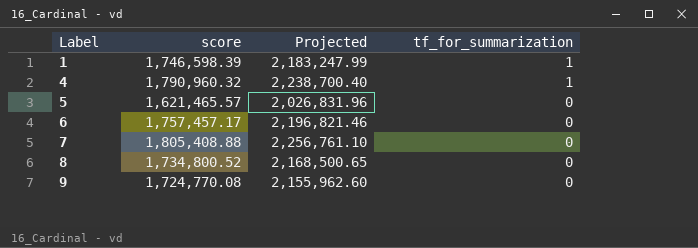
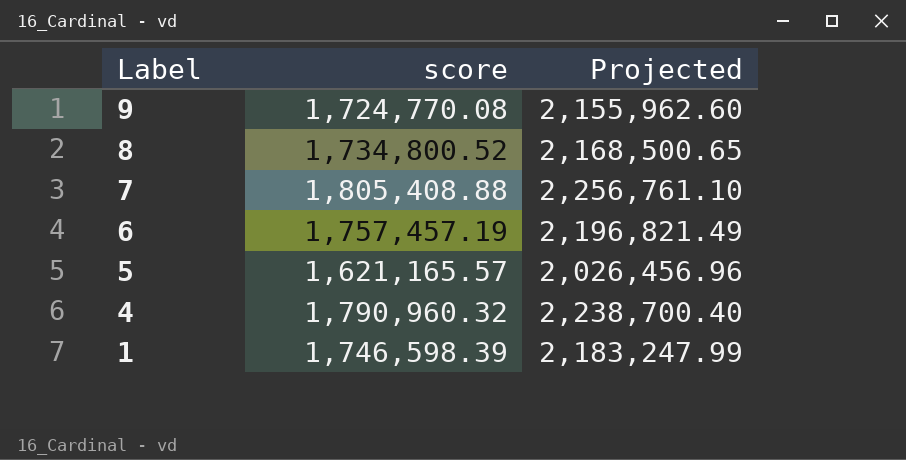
row order: Label ascending -> Label descending
column tf_for_summarization | position: 4 -> none
6 | score: 1,757,457.17 -> 1,757,457.19
6 | Projected: 2,196,821.46 -> 2,196,821.49
5 | score: 1,621,465.57 -> 1,621,165.57
5 | Projected: 2,026,831.96 -> 2,026,456.96

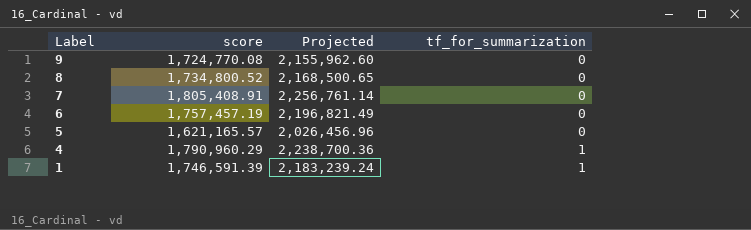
column tf_for_summarization | position: none -> 4
7 | score: 1,805,408.88 -> 1,805,408.91
7 | Projected: 2,256,761.10 -> 2,256,761.14
4 | score: 1,790,960.32 -> 1,790,960.29
4 | Projected: 2,238,700.40 -> 2,238,700.36
1 | score: 1,746,598.39 -> 1,746,591.39
1 | Projected: 2,183,247.99 -> 2,183,239.24

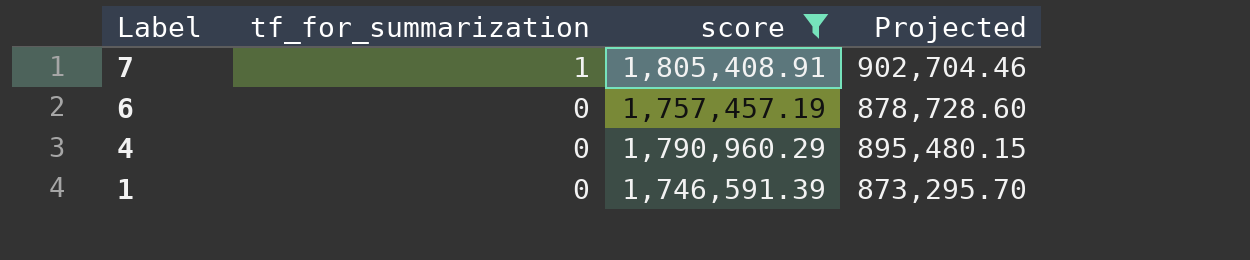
filter: none -> score >= 1,746,591.39
column tf_for_summarization | position: 4 -> 2
column Projected | formula: [score] * 1.25 -> [score] * 0.5
7 | tf_for_summarization: 0 -> 1
4 | tf_for_summarization: 1 -> 0
1 | tf_for_summarization: 1 -> 0

